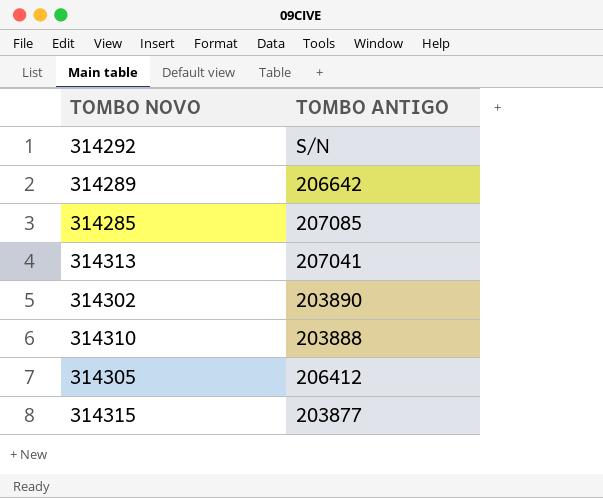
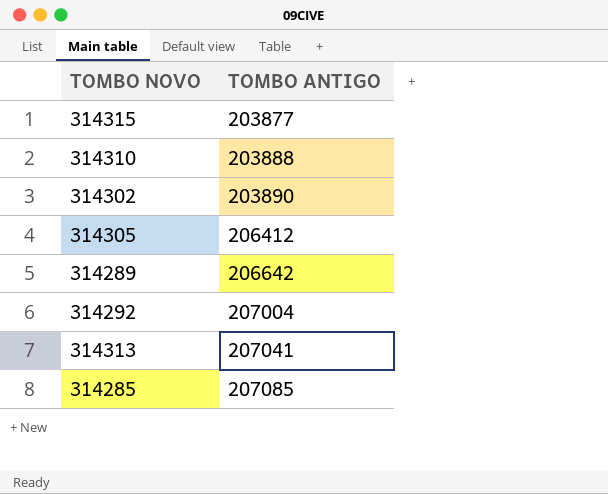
row order: none -> TOMBO ANTIGO ascending
314292 | TOMBO ANTIGO: S/N -> 207004

